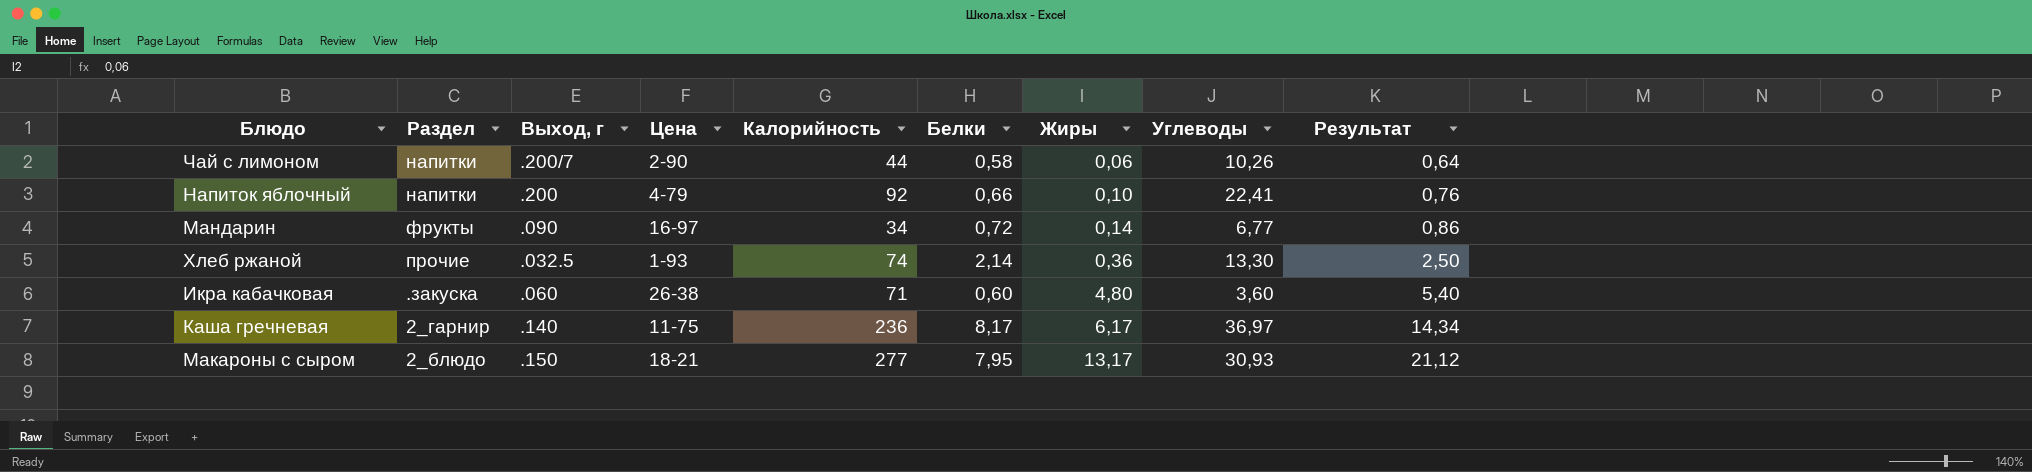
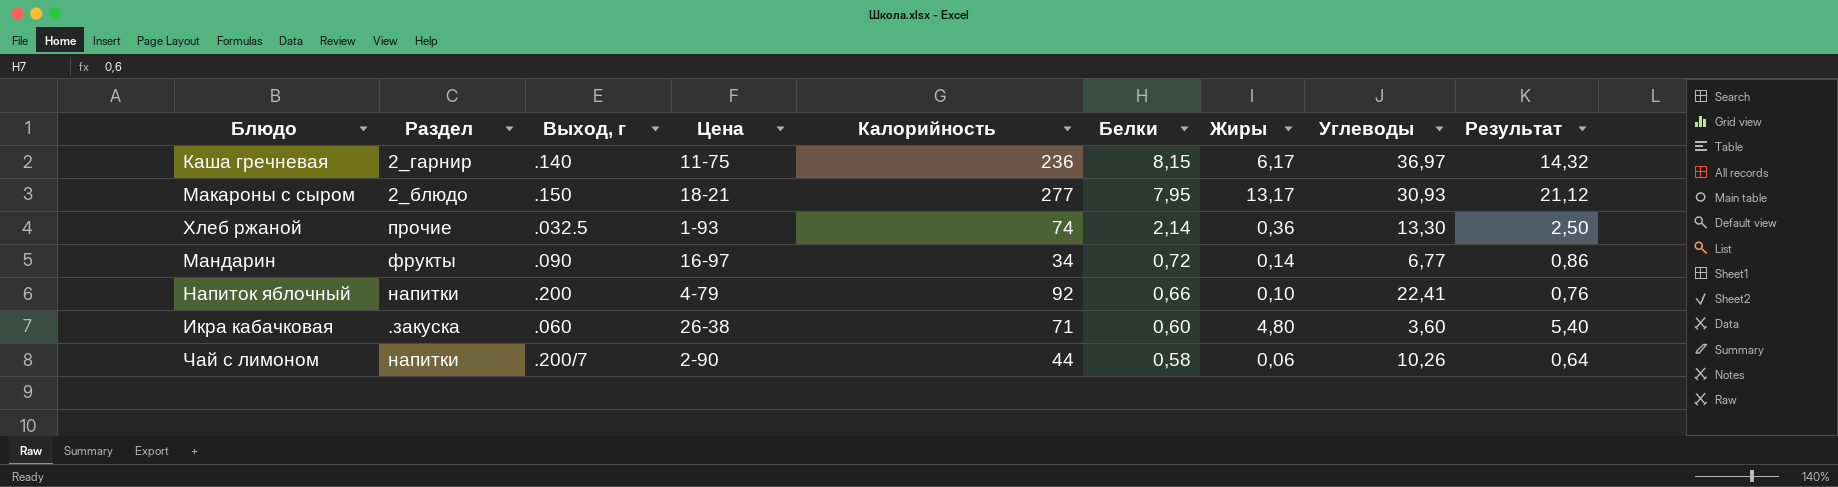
row order: Жиры ascending -> Белки descending
Каша гречневая | Белки: 8,17 -> 8,15
Каша гречневая | Результат: 14,34 -> 14,32

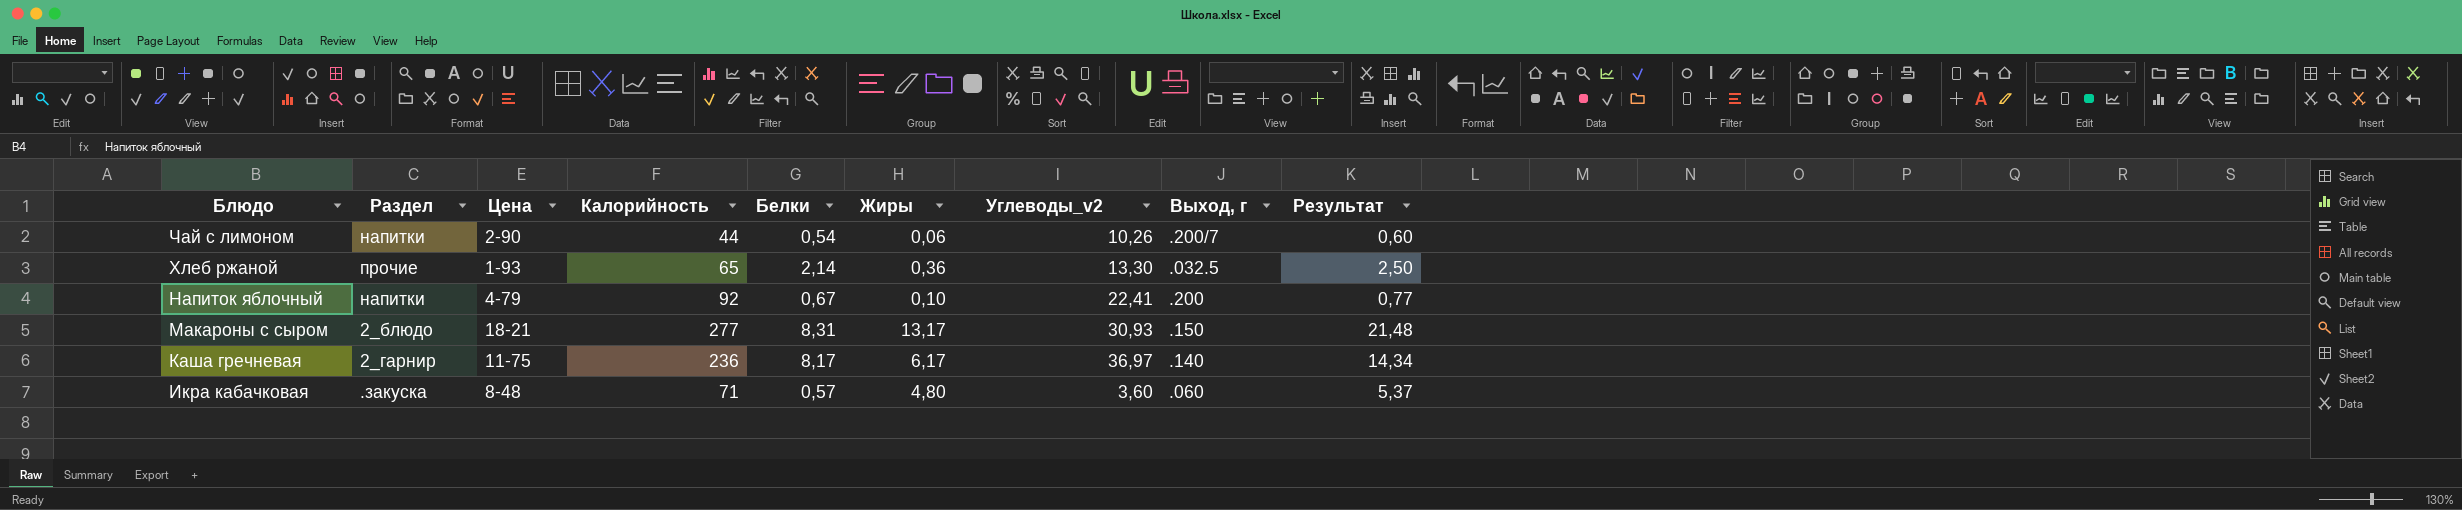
row order: Белки descending -> Блюдо descending
column name: Углеводы -> Углеводы_v2
column Выход, г | position: 3 -> 8
row Мандарин: фрукты | .090 | 16-97 | 34 | 0,72 | 0,14 | 6,77 | 0,86 -> none
Чай с лимоном | Белки: 0,58 -> 0,54
Чай с лимоном | Результат: 0,64 -> 0,60
Хлеб ржаной | Калорийность: 74 -> 65
Напиток яблочный | Белки: 0,66 -> 0,67
Напиток яблочный | Результат: 0,76 -> 0,77
Макароны с сыром | Белки: 7,95 -> 8,31
Макароны с сыром | Результат: 21,12 -> 21,48
Каша гречневая | Белки: 8,15 -> 8,17
Каша гречневая | Результат: 14,32 -> 14,34
Икра кабачковая | Цена: 26-38 -> 8-48
Икра кабачковая | Белки: 0,60 -> 0,57
Икра кабачковая | Результат: 5,40 -> 5,37

